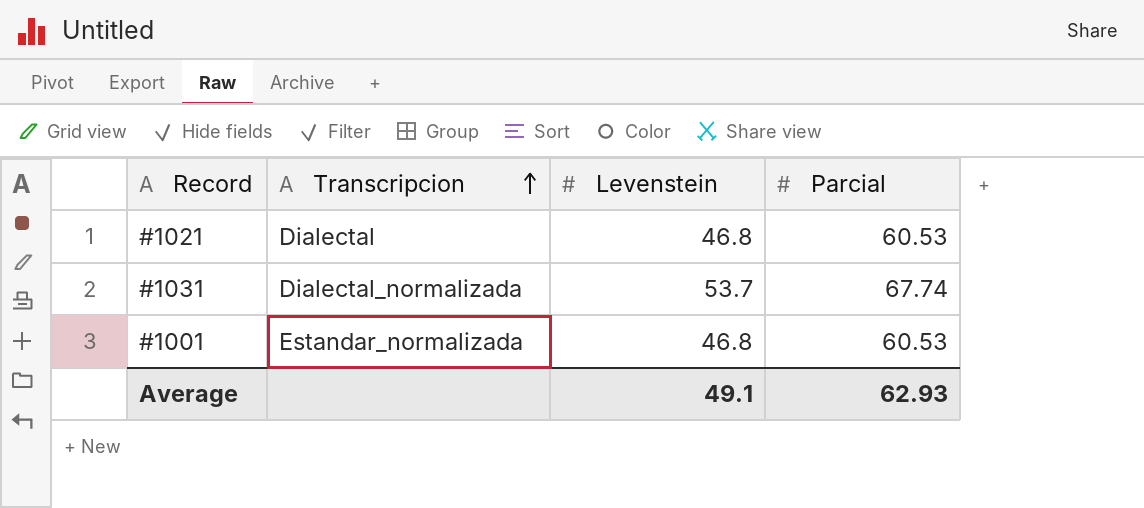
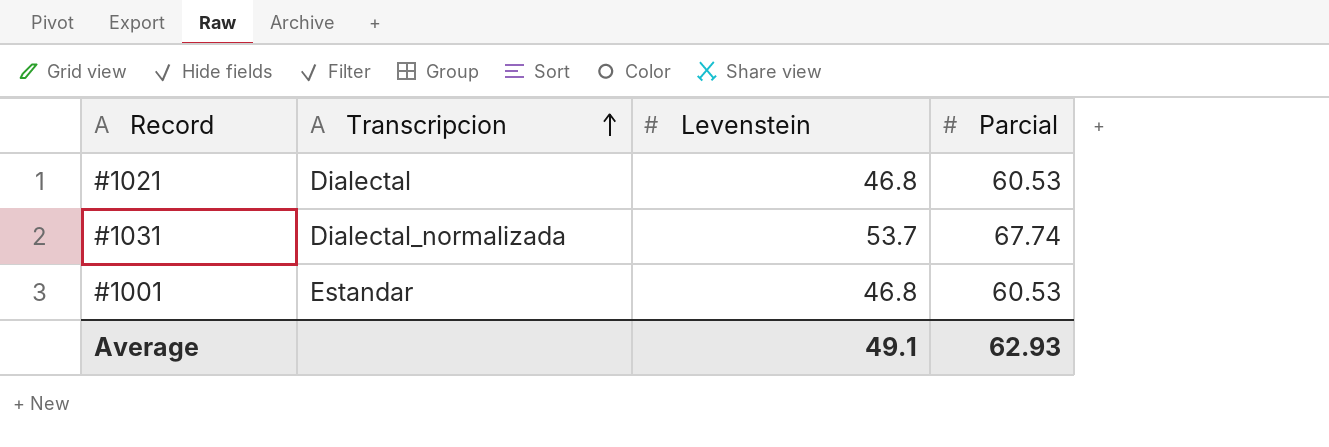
#1001 | Transcripcion: Estandar_normalizada -> Estandar

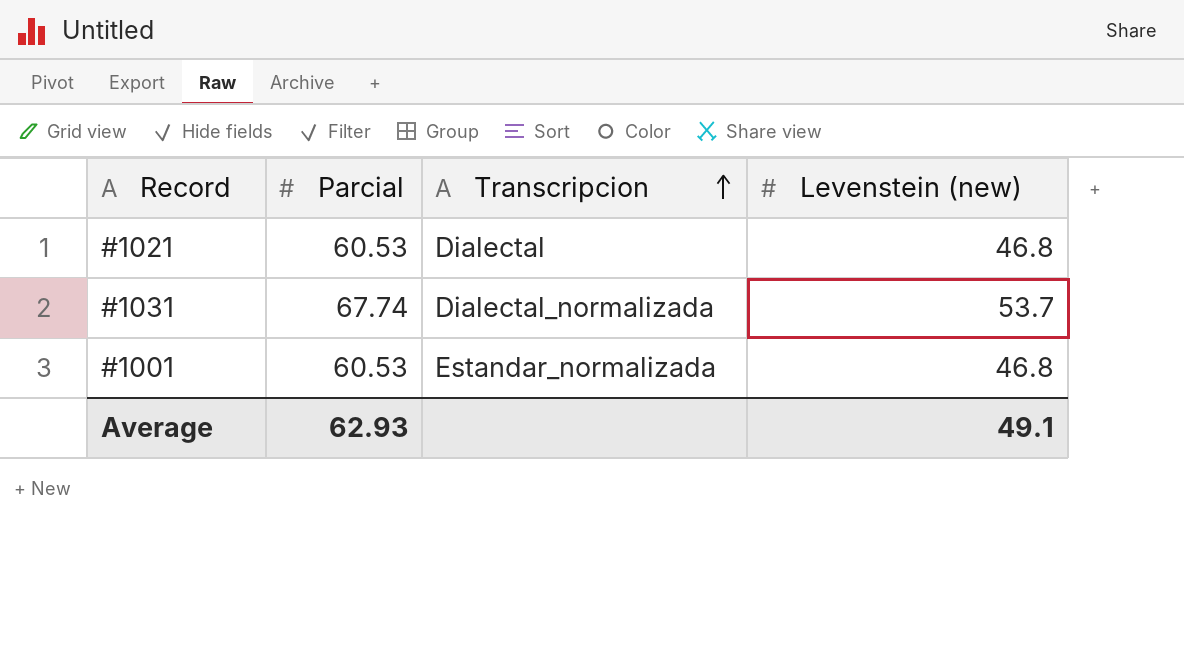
column Parcial | position: 4 -> 2
column name: Levenstein -> Levenstein (new)
#1001 | Transcripcion: Estandar -> Estandar_normalizada

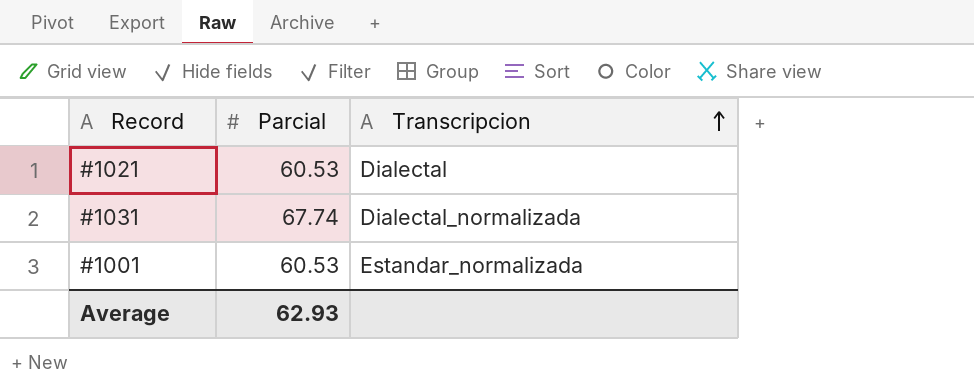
column Levenstein (new) | position: 4 -> none

